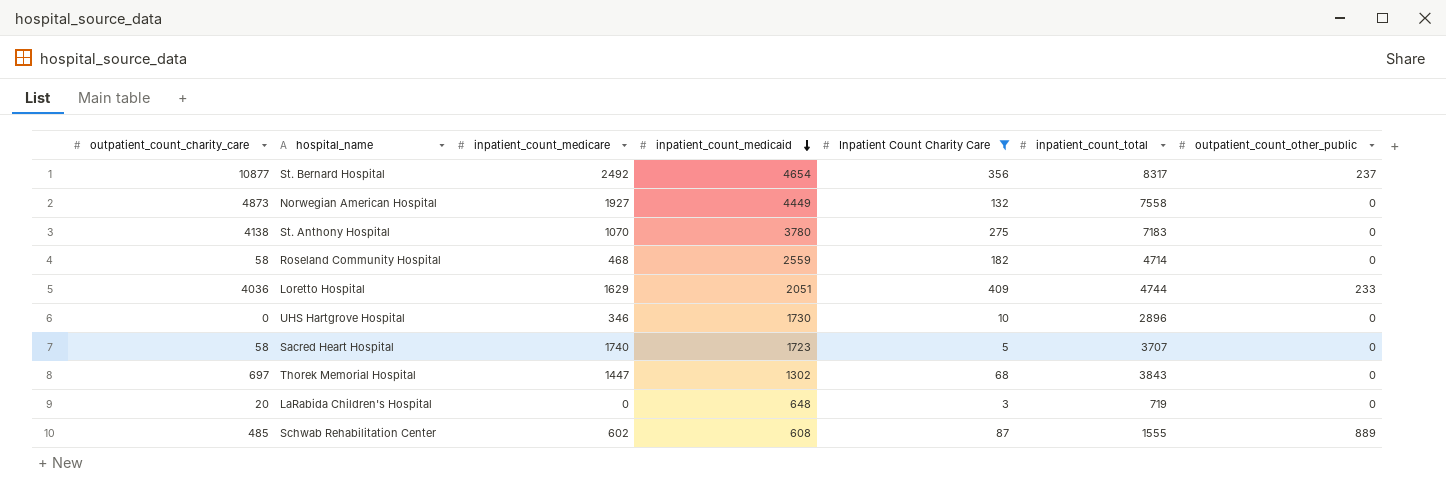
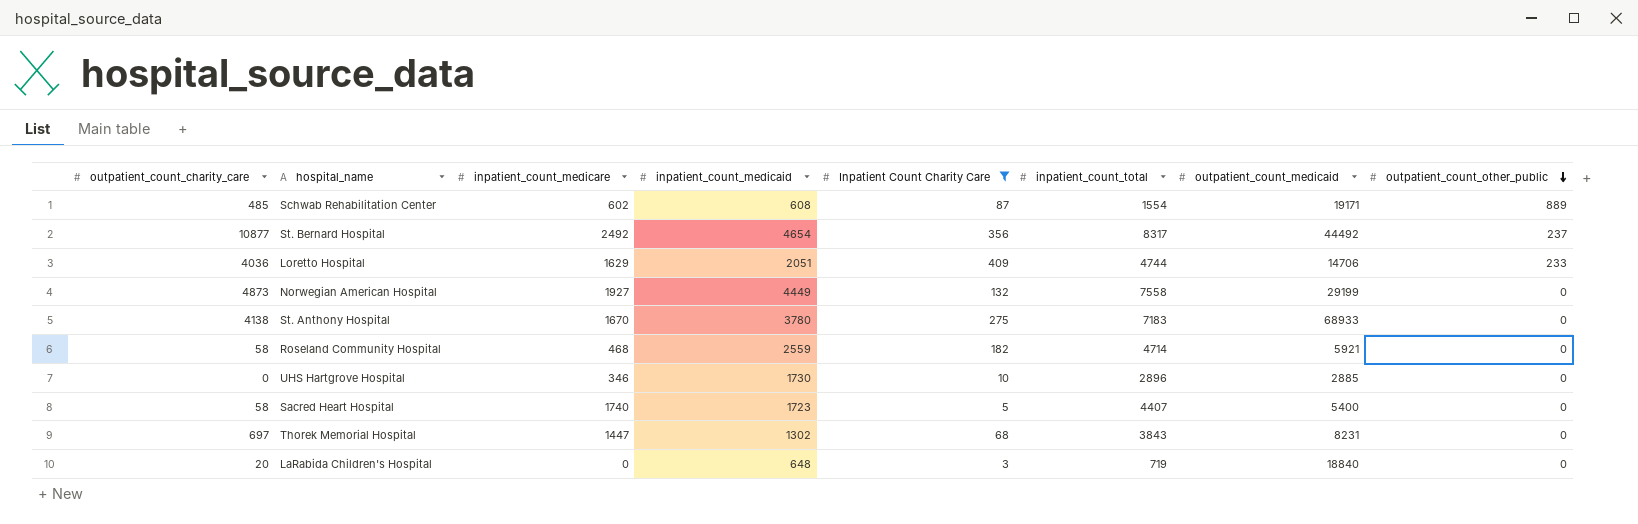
row order: inpatient_count_medicaid descending -> outpatient_count_other_public descending
column outpatient_count_medicaid | position: none -> 7
Schwab Rehabilitation Center | inpatient_count_total: 1555 -> 1554
St. Anthony Hospital | inpatient_count_medicare: 1070 -> 1670
Sacred Heart Hospital | inpatient_count_total: 3707 -> 4407

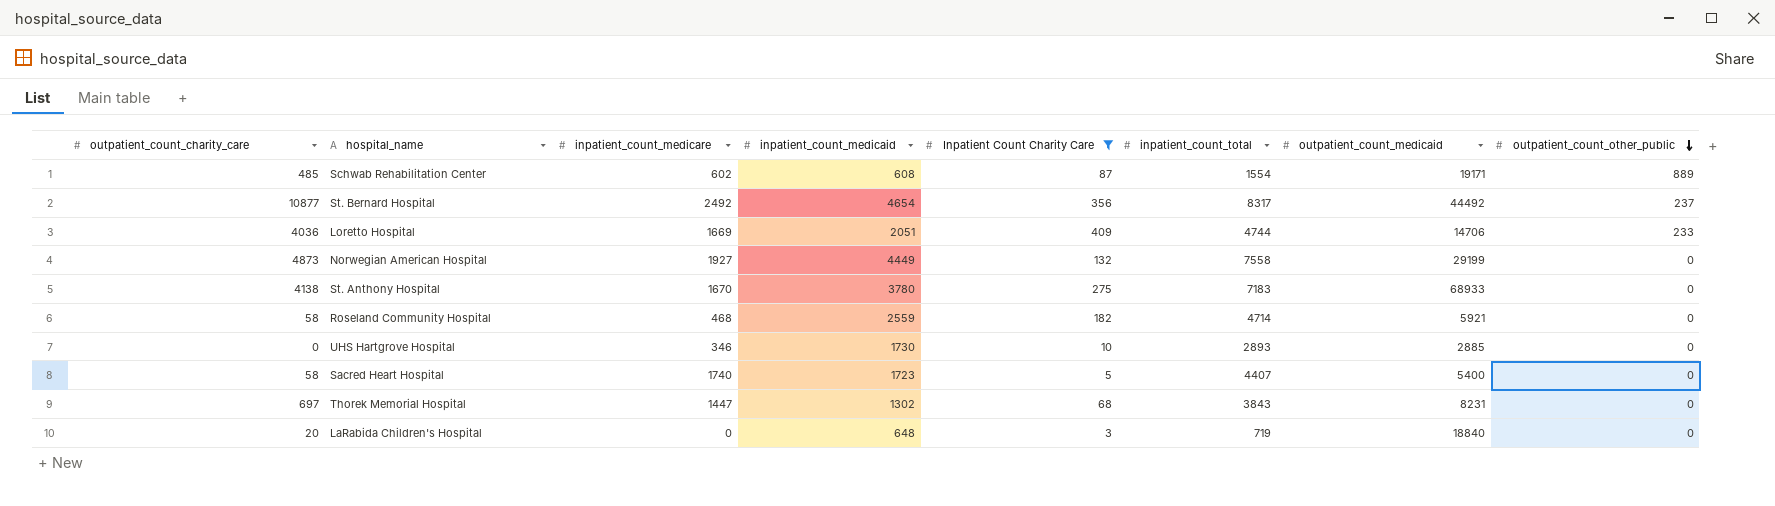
Loretto Hospital | inpatient_count_medicare: 1629 -> 1669
UHS Hartgrove Hospital | inpatient_count_total: 2896 -> 2893

